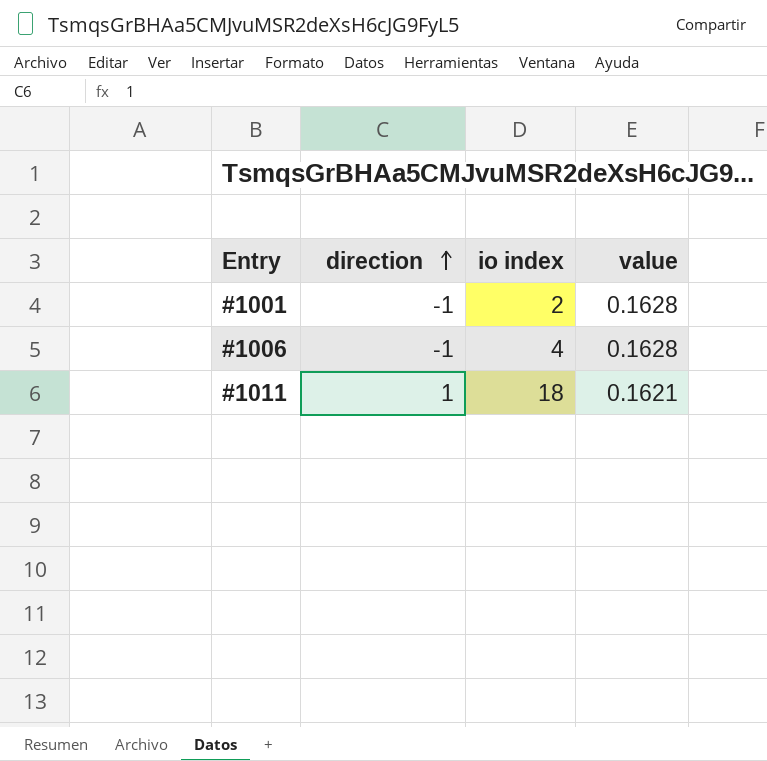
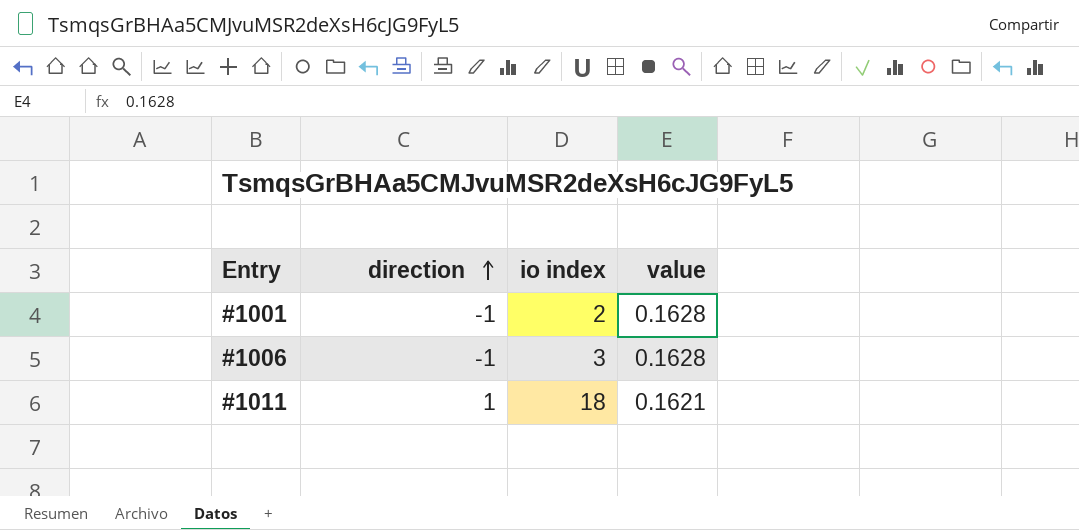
#1006 | io index: 4 -> 3

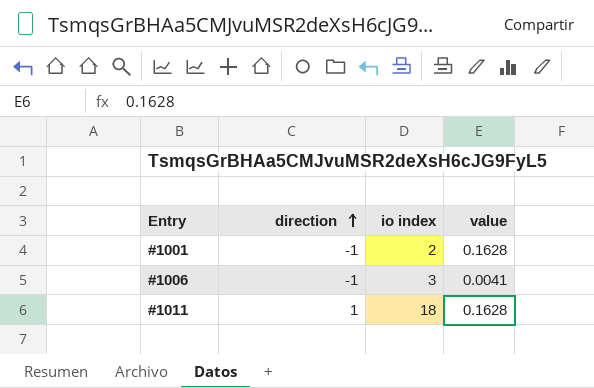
#1006 | value: 0.1628 -> 0.0041
#1011 | value: 0.1621 -> 0.1628

